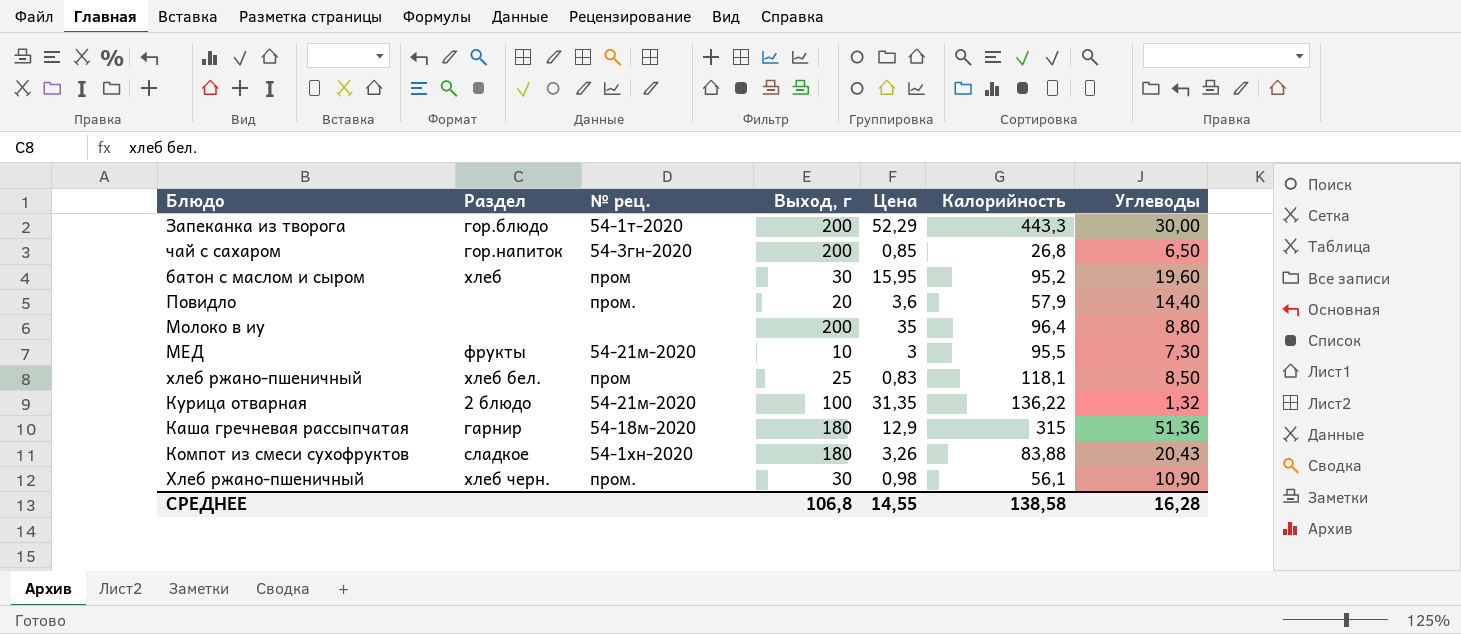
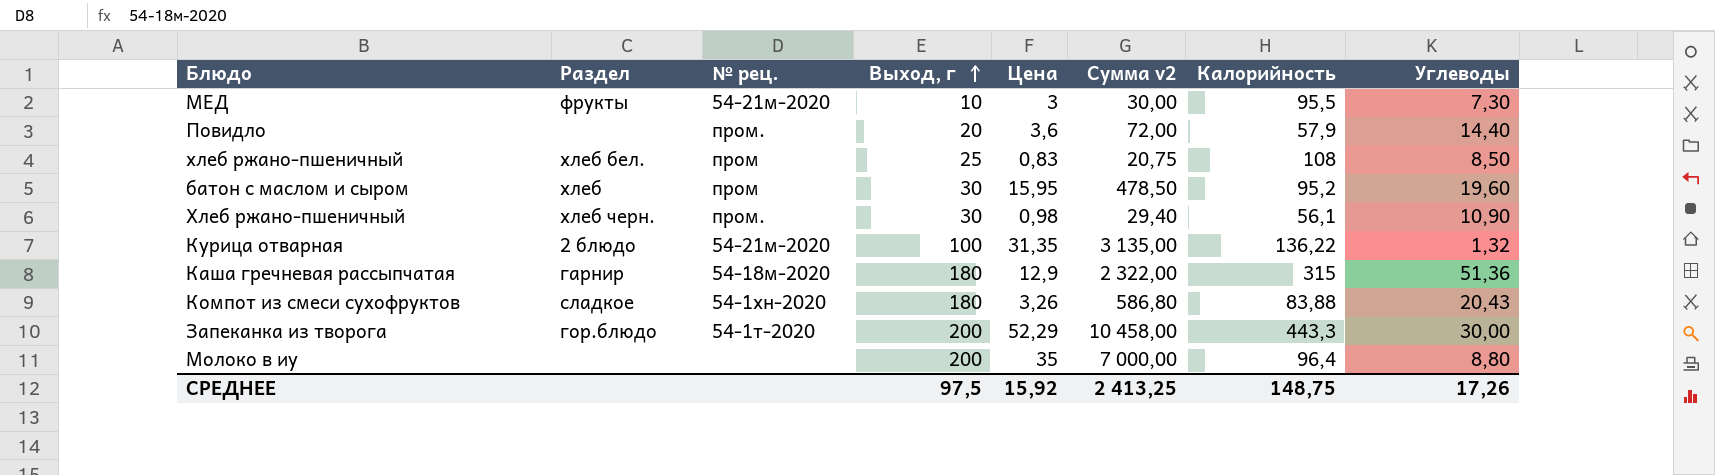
row order: none -> Выход, г ascending
column Сумма v2 | formula: none -> [Выход, г] * [Цена]
row чай с сахаром: гор.напиток | 54-3гн-2020 | 200 | 0,85 | 26,8 | 6,50 -> none
хлеб ржано-пшеничный | Калорийность: 118,1 -> 108
СРЕДНЕЕ | Выход, г: 106,8 -> 97,5
СРЕДНЕЕ | Цена: 14,55 -> 15,92
СРЕДНЕЕ | Калорийность: 138,58 -> 148,75
СРЕДНЕЕ | Углеводы: 16,28 -> 17,26

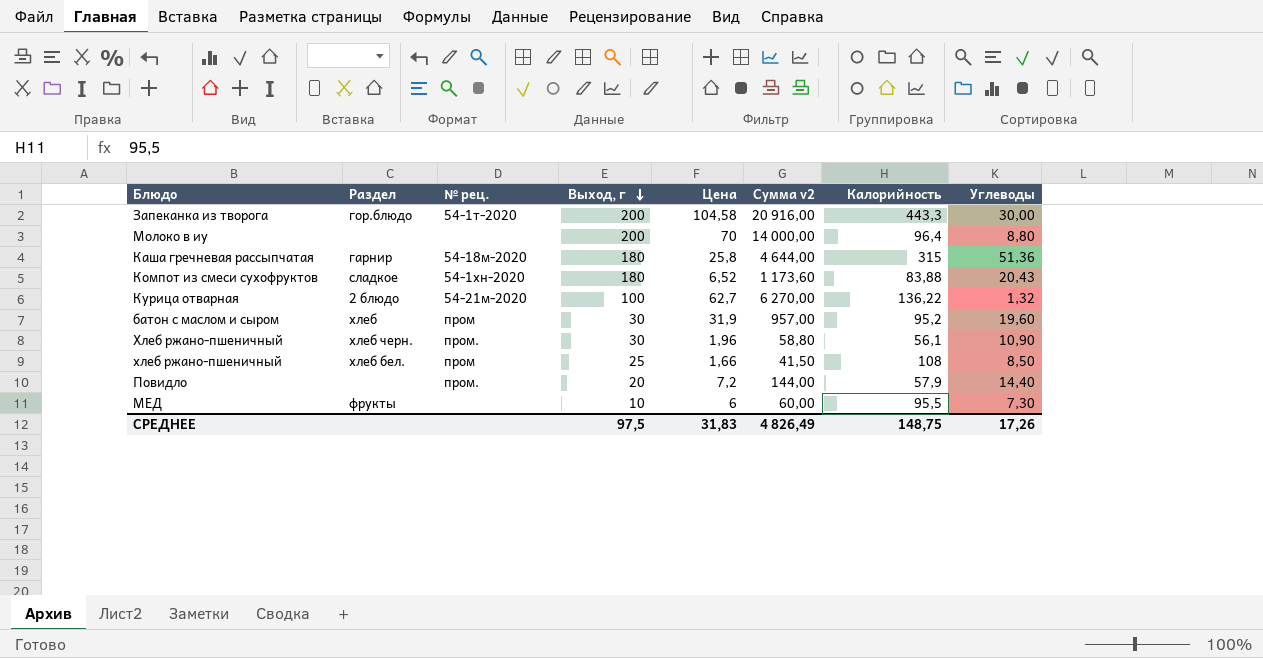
row order: Выход, г ascending -> Выход, г descending
Запеканка из творога | Цена: 52,29 -> 104,58
Запеканка из творога | Сумма v2: 10 458,00 -> 20 916,00
Молоко в иу | Цена: 35 -> 70
Молоко в иу | Сумма v2: 7 000,00 -> 14 000,00
Каша гречневая рассыпчатая | Цена: 12,9 -> 25,8
Каша гречневая рассыпчатая | Сумма v2: 2 322,00 -> 4 644,00
Компот из смеси сухофруктов | Цена: 3,26 -> 6,52
Компот из смеси сухофруктов | Сумма v2: 586,80 -> 1 173,60
Курица отварная | Цена: 31,35 -> 62,7
Курица отварная | Сумма v2: 3 135,00 -> 6 270,00
батон с маслом и сыром | Цена: 15,95 -> 31,9
батон с маслом и сыром | Сумма v2: 478,50 -> 957,00
Хлеб ржано-пшеничный | Цена: 0,98 -> 1,96
Хлеб ржано-пшеничный | Сумма v2: 29,40 -> 58,80
хлеб ржано-пшеничный | Цена: 0,83 -> 1,66
хлеб ржано-пшеничный | Сумма v2: 20,75 -> 41,50
Повидло | Цена: 3,6 -> 7,2
Повидло | Сумма v2: 72,00 -> 144,00
МЕД | № рец.: 54-21м-2020 -> none
МЕД | Цена: 3 -> 6
МЕД | Сумма v2: 30,00 -> 60,00
СРЕДНЕЕ | Цена: 15,92 -> 31,83
СРЕДНЕЕ | Сумма v2: 2 413,25 -> 4 826,49

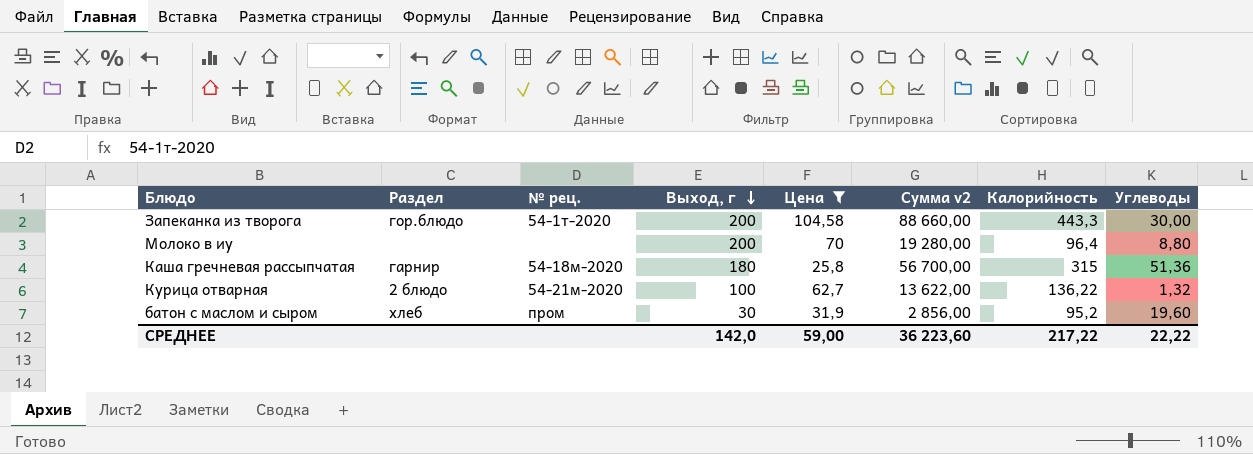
filter: none -> Цена >= 25,8
column Сумма v2 | formula: [Выход, г] * [Цена] -> [Выход, г] * [Калорийность]
СРЕДНЕЕ | Выход, г: 97,5 -> 142,0
СРЕДНЕЕ | Цена: 31,83 -> 59,00
СРЕДНЕЕ | Сумма v2: 4 826,49 -> 36 223,60
СРЕДНЕЕ | Калорийность: 148,75 -> 217,22
СРЕДНЕЕ | Углеводы: 17,26 -> 22,22

